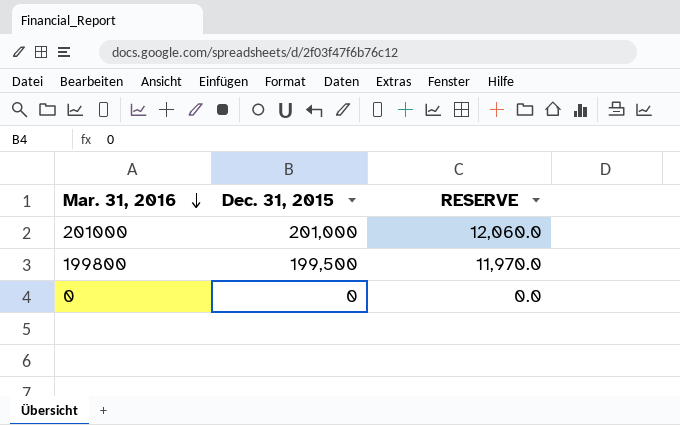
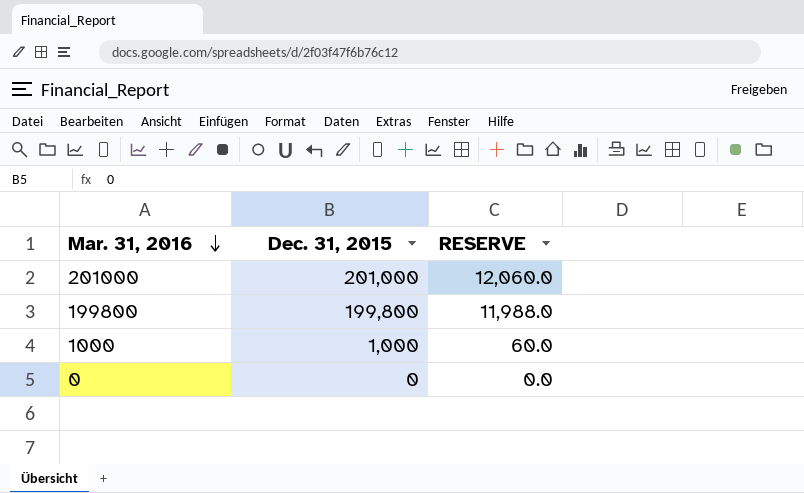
199800 | Dec. 31, 2015: 199,500 -> 199,800
199800 | RESERVE: 11,970.0 -> 11,988.0
row 1000: none -> 1,000 | 60.0

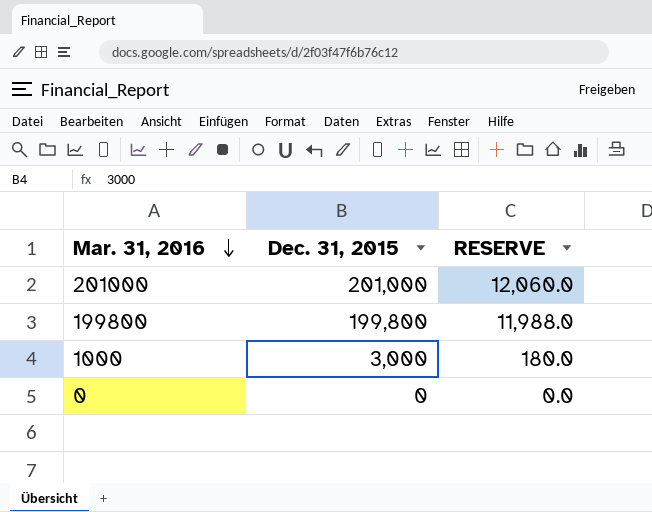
1000 | Dec. 31, 2015: 1,000 -> 3,000
1000 | RESERVE: 60.0 -> 180.0

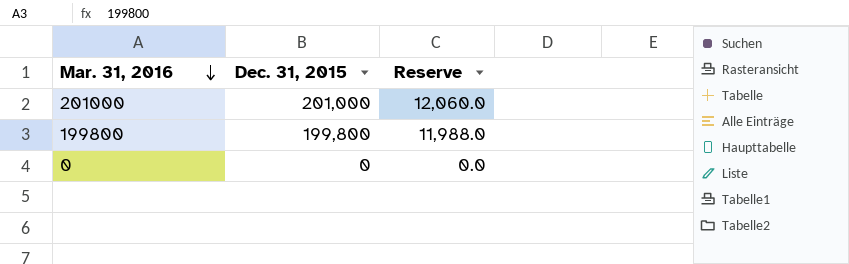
column name: RESERVE -> Reserve
row 1000: 3,000 | 180.0 -> none

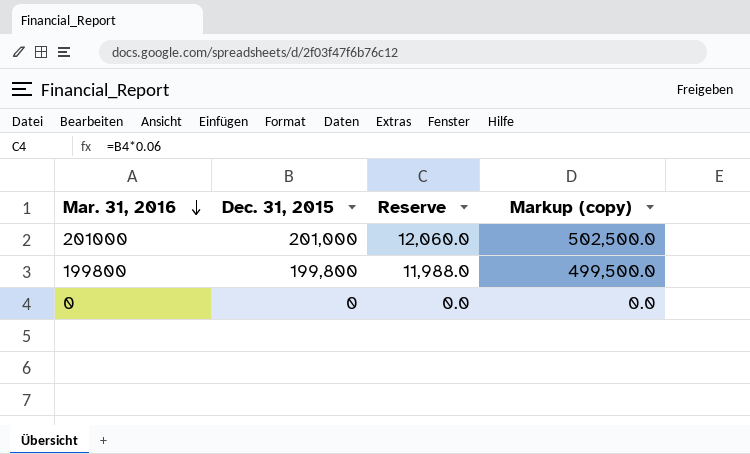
column Markup (copy) | formula: none -> [Dec. 31, 2015] * 2.5

